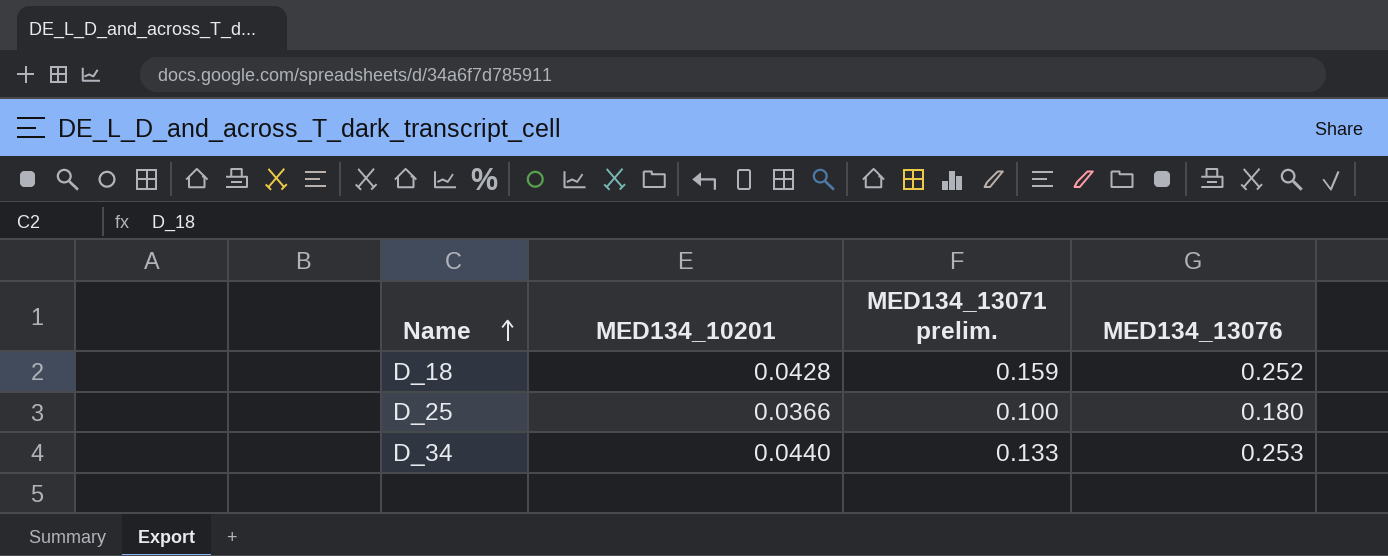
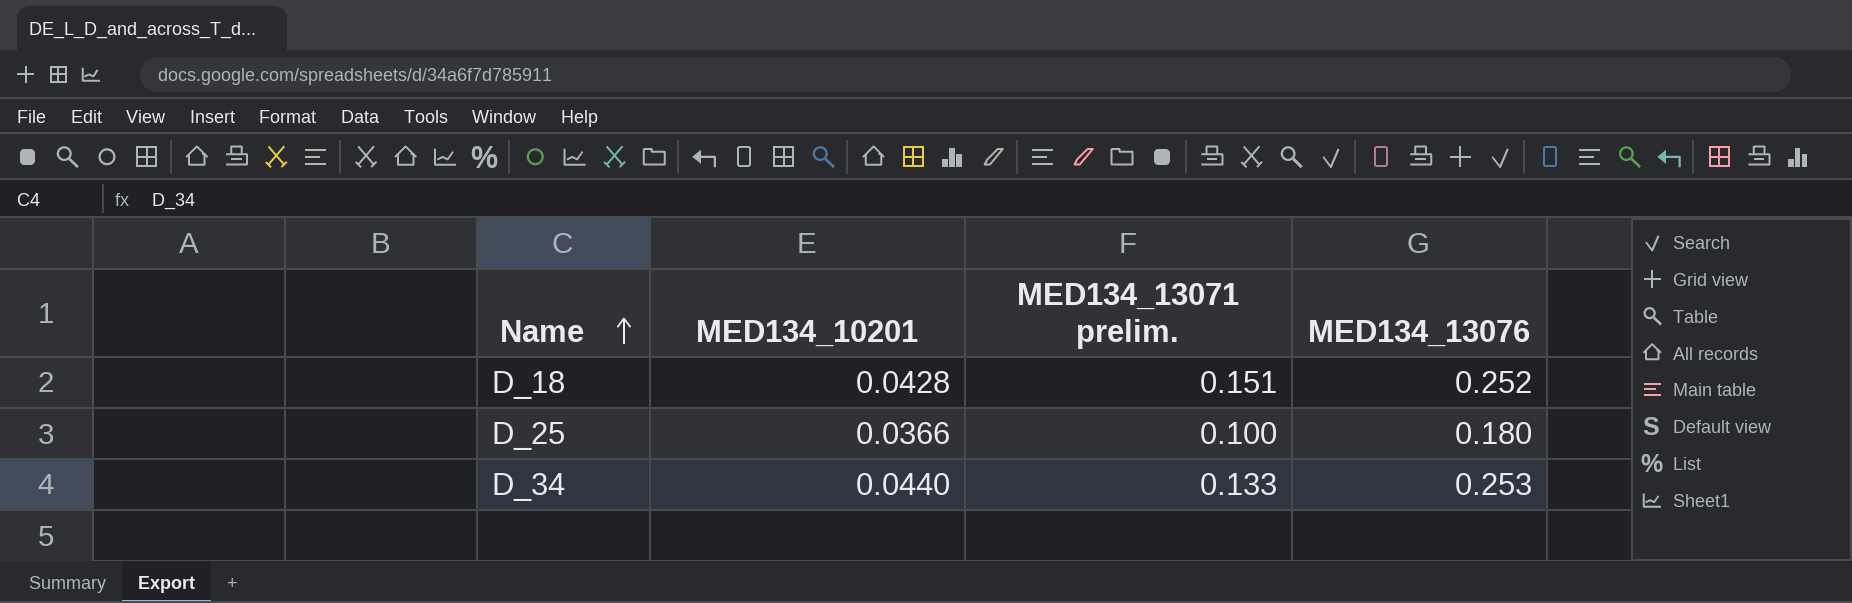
D_18 | MED134_13071 prelim.: 0.159 -> 0.151

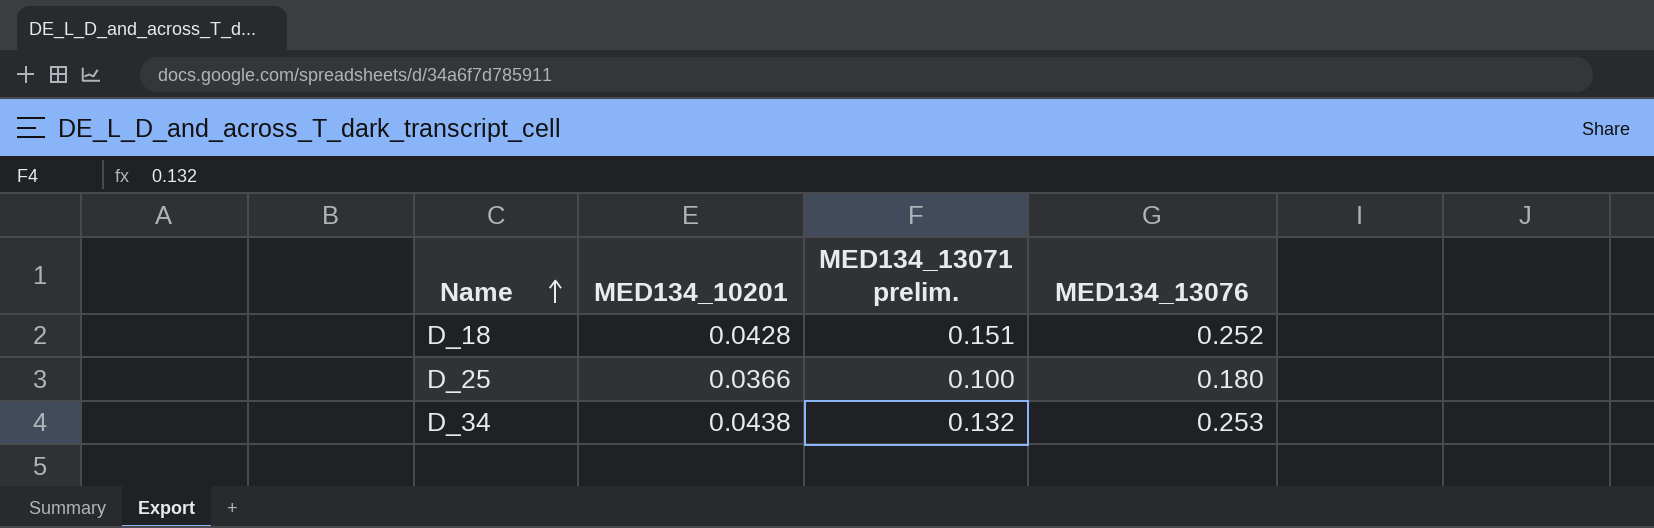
D_34 | MED134_10201: 0.0440 -> 0.0438
D_34 | MED134_13071 prelim.: 0.133 -> 0.132

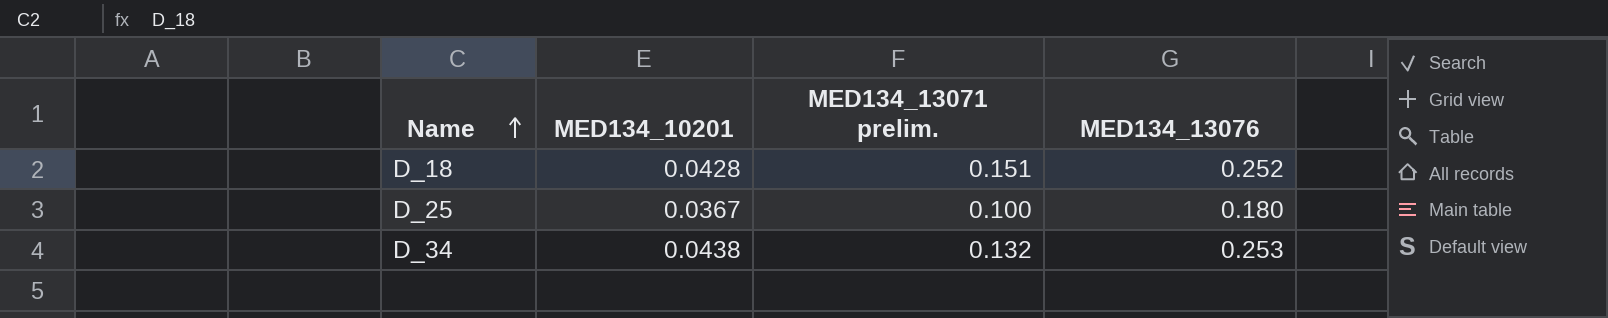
D_25 | MED134_10201: 0.0366 -> 0.0367

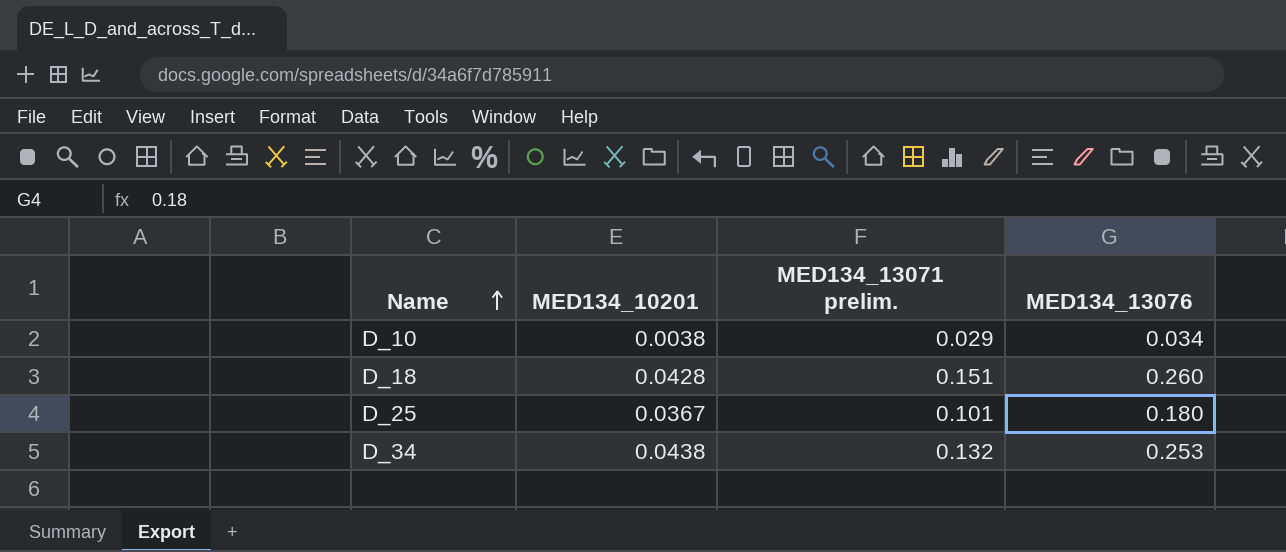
row D_10: none -> 0.0038 | 0.029 | 0.034
D_18 | MED134_13076: 0.252 -> 0.260
D_25 | MED134_13071 prelim.: 0.100 -> 0.101

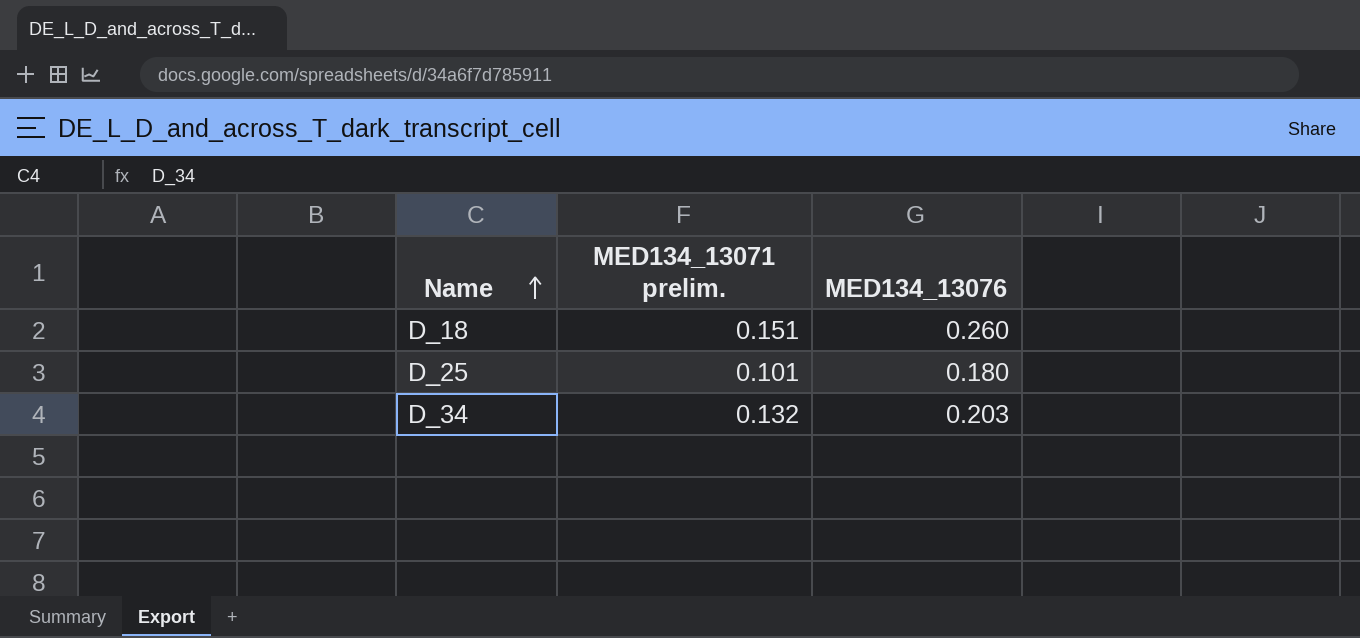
column MED134_10201 | position: 2 -> none
row D_10: 0.0038 | 0.029 | 0.034 -> none
D_34 | MED134_13076: 0.253 -> 0.203

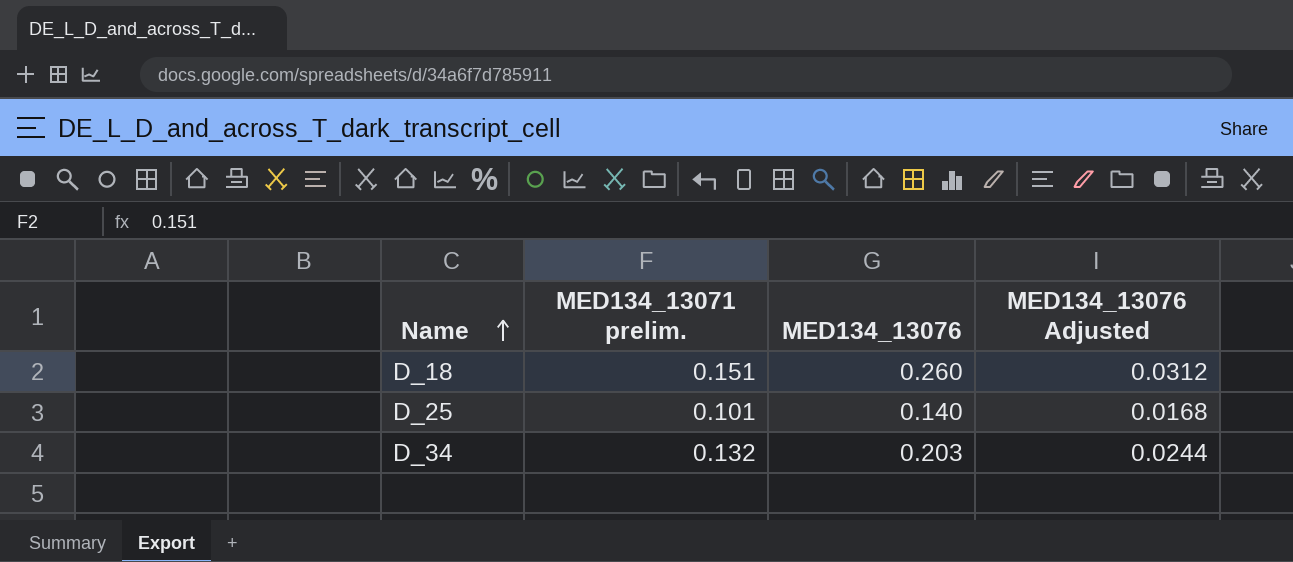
column MED134_13076 Adjusted | formula: none -> [MED134_13076] * 0.12
D_25 | MED134_13076: 0.180 -> 0.140

